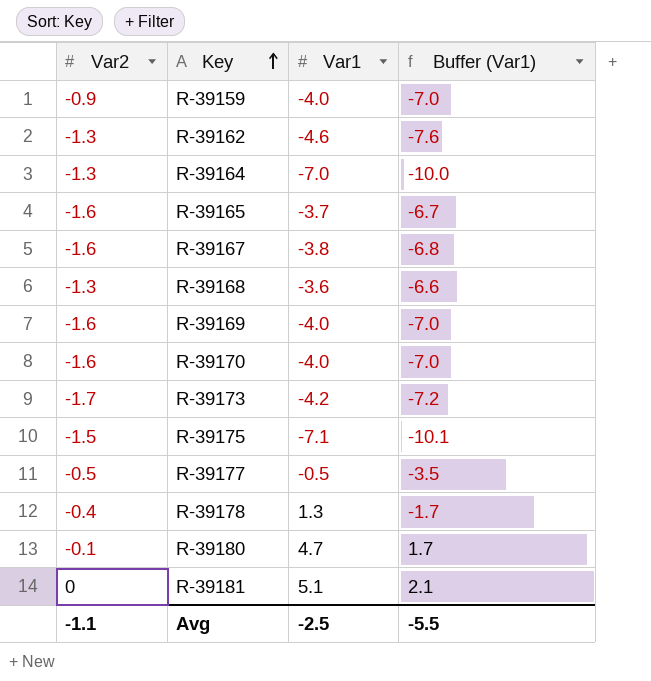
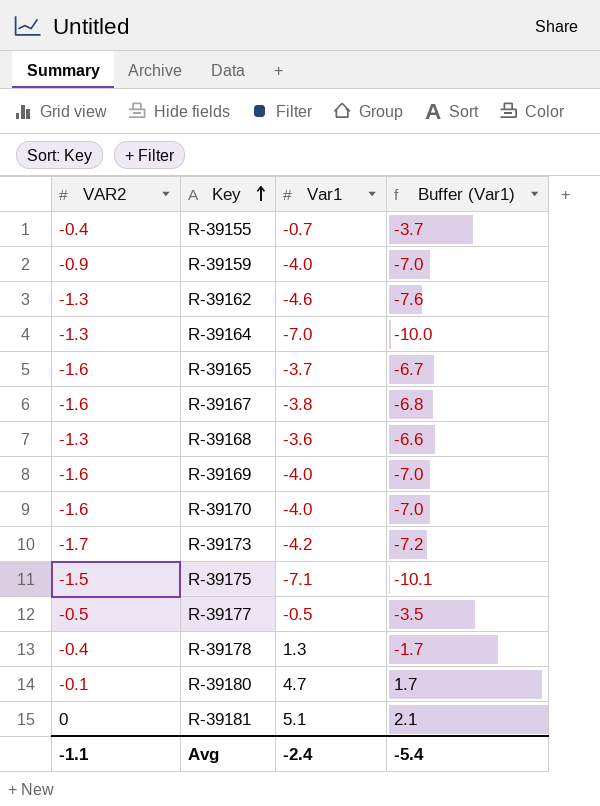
column name: Var2 -> VAR2
row R-39155: none -> -0.4 | -0.7 | -3.7
Avg | Var1: -2.5 -> -2.4
Avg | Buffer (Var1): -5.5 -> -5.4

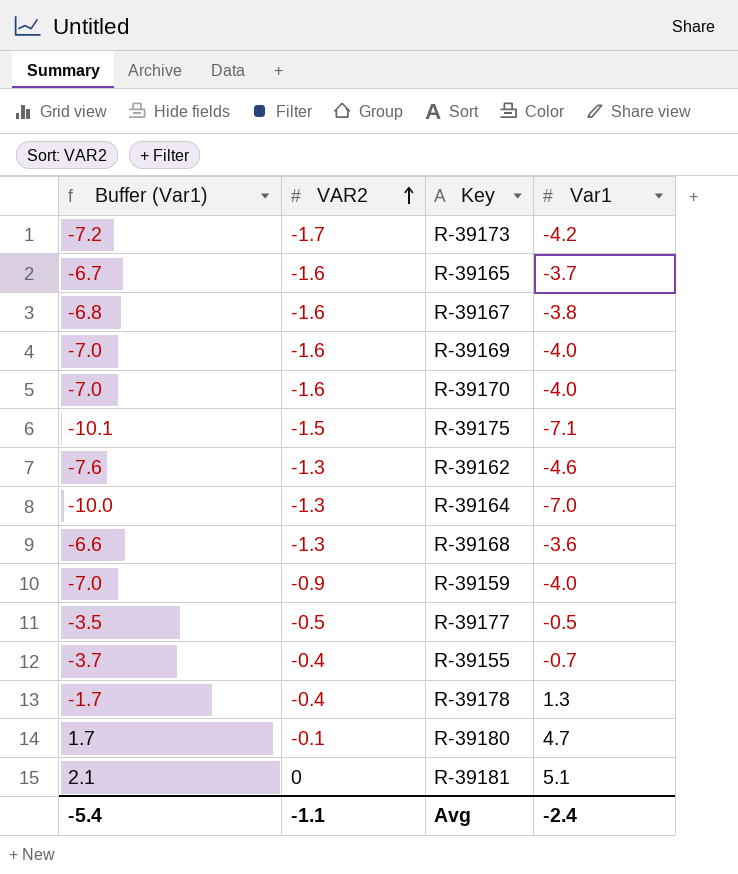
row order: Key ascending -> VAR2 ascending
column Buffer (Var1) | position: 4 -> 1

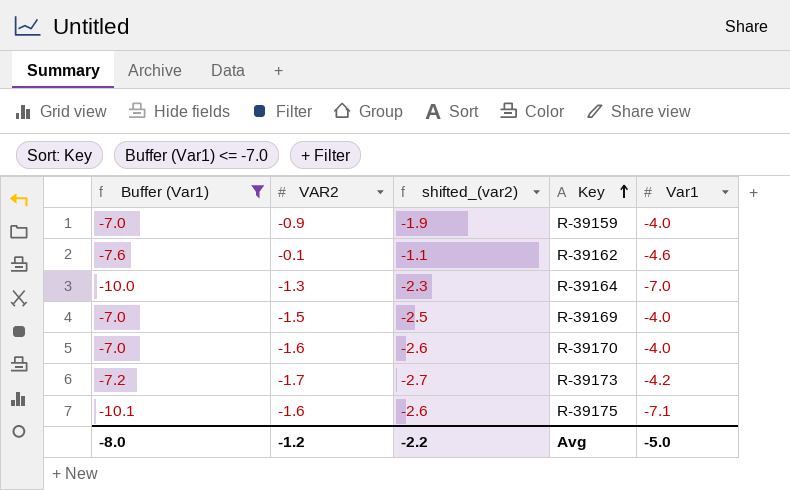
filter: none -> Buffer (Var1) <= -7.0
row order: VAR2 ascending -> Key ascending
column shifted_(var2) | formula: none -> [VAR2] - 1
R-39162 | VAR2: -1.3 -> -0.1
R-39169 | VAR2: -1.6 -> -1.5
R-39175 | VAR2: -1.5 -> -1.6
Avg | Buffer (Var1): -5.4 -> -8.0
Avg | VAR2: -1.1 -> -1.2
Avg | Var1: -2.4 -> -5.0

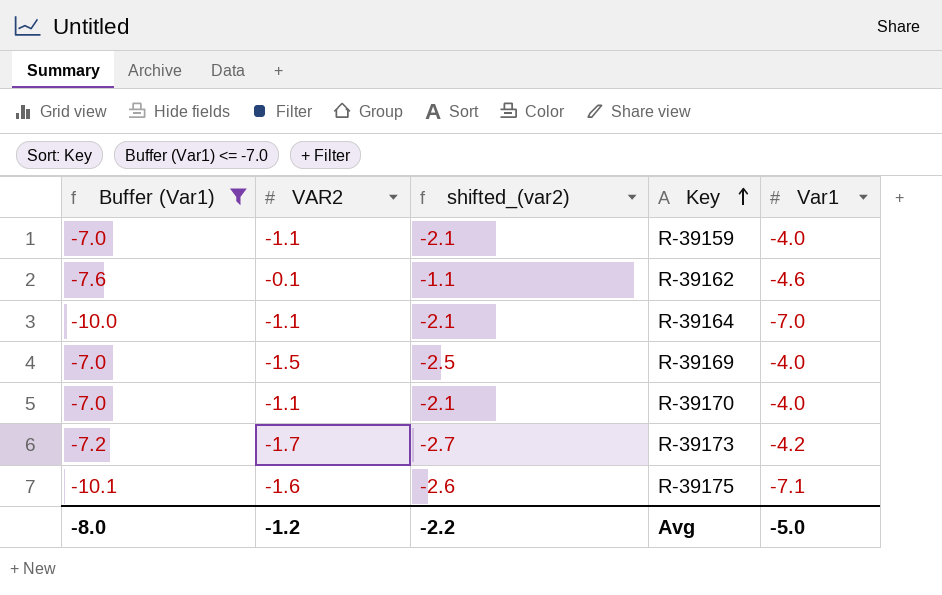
R-39159 | VAR2: -0.9 -> -1.1
R-39159 | shifted_(var2): -1.9 -> -2.1
R-39164 | VAR2: -1.3 -> -1.1
R-39164 | shifted_(var2): -2.3 -> -2.1
R-39170 | VAR2: -1.6 -> -1.1
R-39170 | shifted_(var2): -2.6 -> -2.1

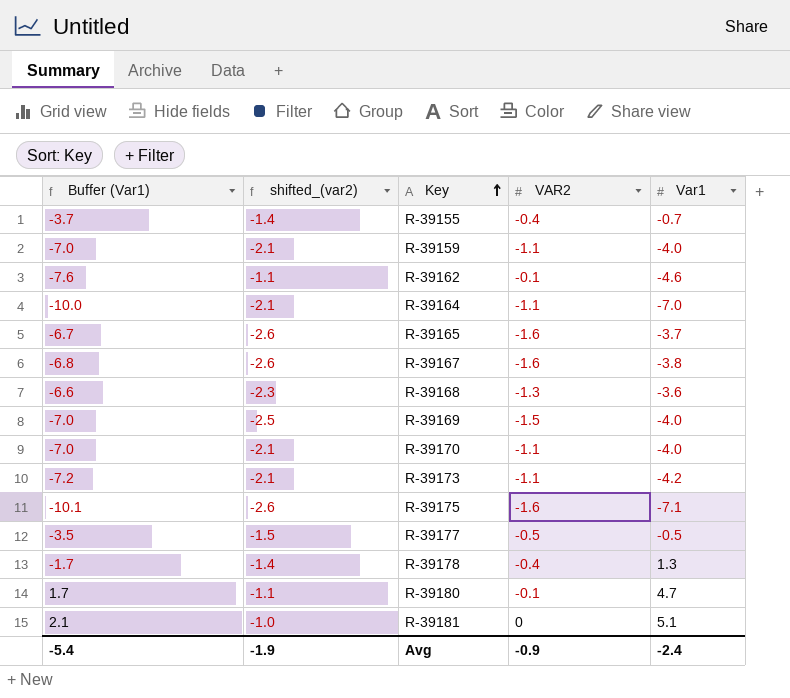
filter: Buffer (Var1) <= -7.0 -> none
column VAR2 | position: 2 -> 4
R-39173 | shifted_(var2): -2.7 -> -2.1
R-39173 | VAR2: -1.7 -> -1.1
Avg | Buffer (Var1): -8.0 -> -5.4
Avg | shifted_(var2): -2.2 -> -1.9
Avg | VAR2: -1.2 -> -0.9
Avg | Var1: -5.0 -> -2.4

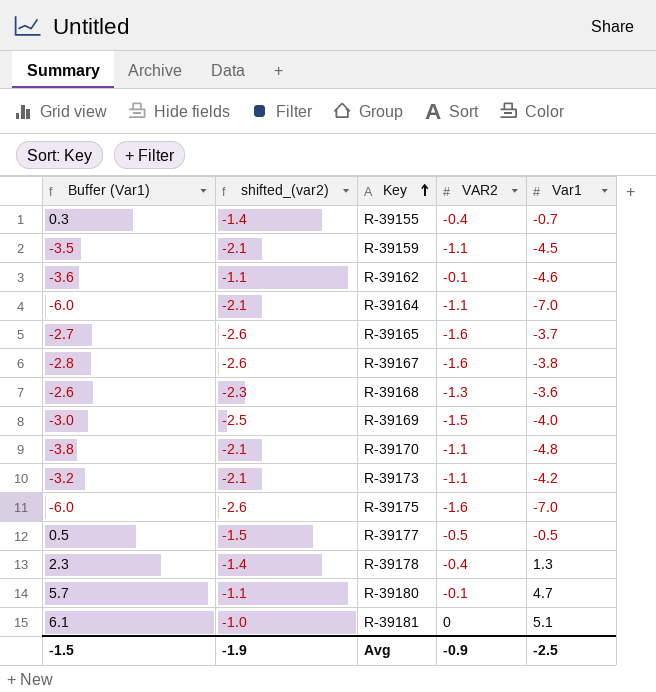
column Buffer (Var1) | formula: [Var1] - 3 -> [Var1] + 1
R-39159 | Var1: -4.0 -> -4.5
R-39170 | Var1: -4.0 -> -4.8
R-39175 | Var1: -7.1 -> -7.0
Avg | Buffer (Var1): -5.4 -> -1.5
Avg | Var1: -2.4 -> -2.5

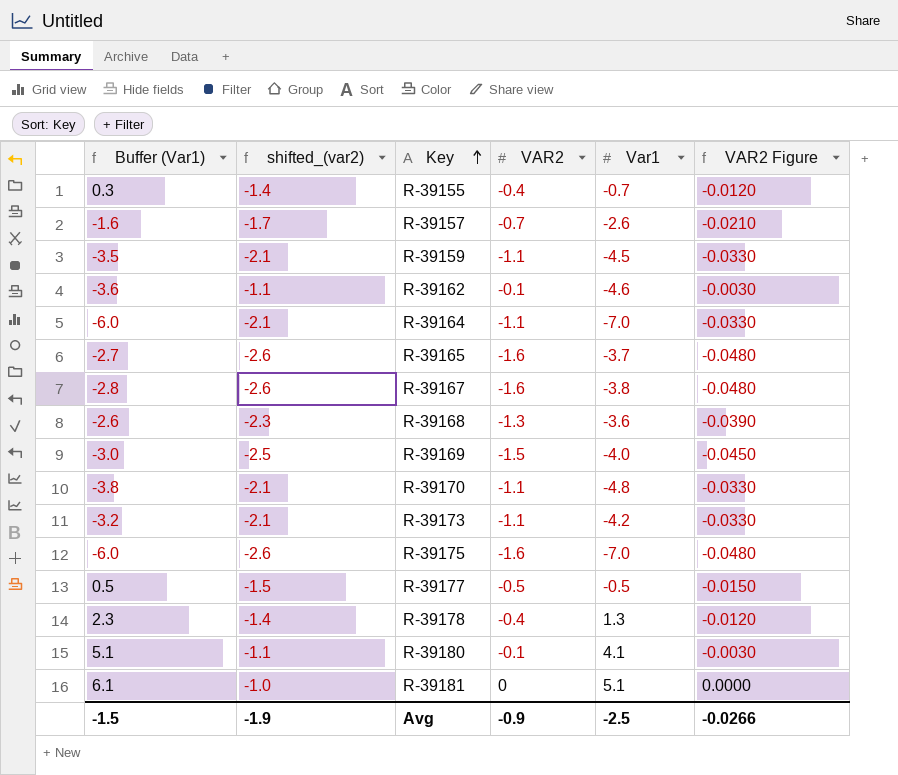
column VAR2 Figure | formula: none -> [VAR2] * 0.03
row R-39157: none -> -1.6 | -1.7 | -0.7 | -2.6 | -0.0210
R-39180 | Buffer (Var1): 5.7 -> 5.1
R-39180 | Var1: 4.7 -> 4.1

